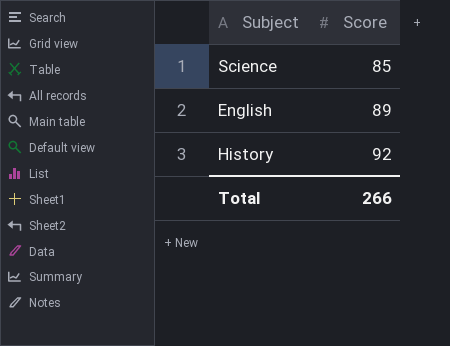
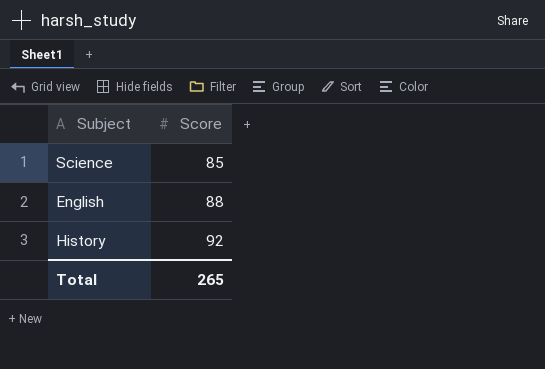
English | Score: 89 -> 88
Total | Score: 266 -> 265

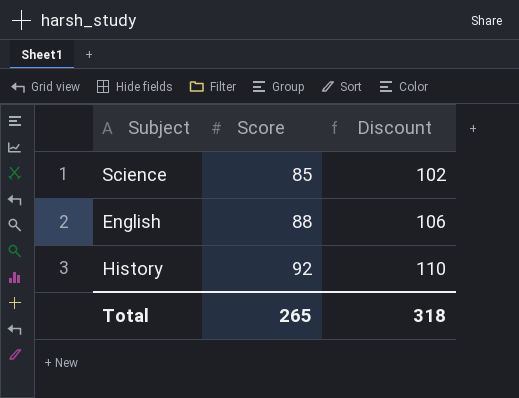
column Discount | formula: none -> [Score] * 1.2

